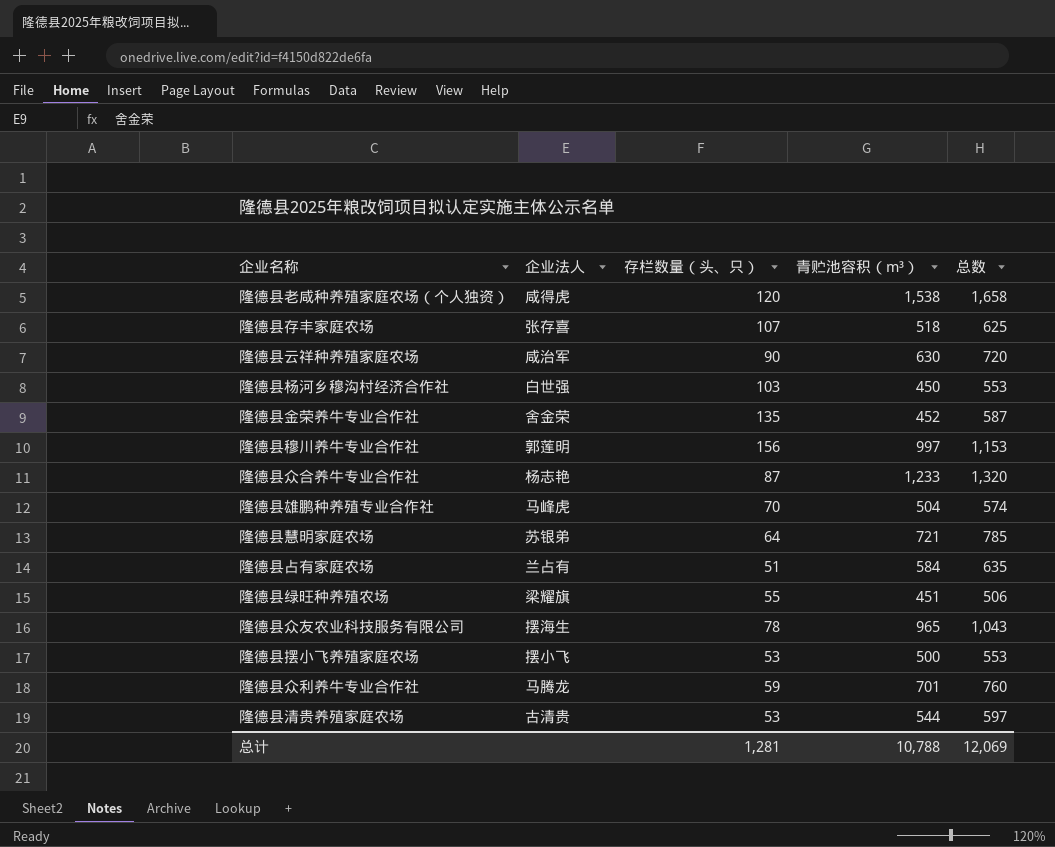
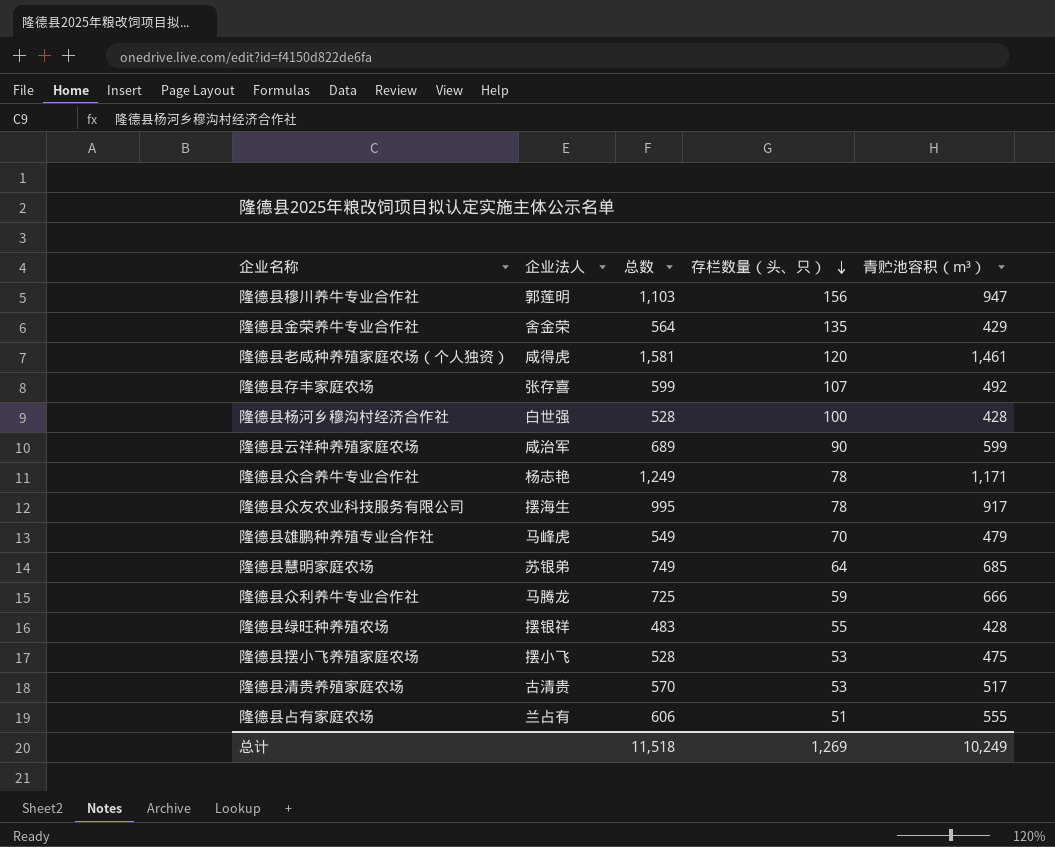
row order: none -> 存栏数量（头、只） descending
column 总数 | position: 5 -> 3
隆德县穆川养牛专业合作社 | 总数: 1,153 -> 1,103
隆德县穆川养牛专业合作社 | 青贮池容积（m³）: 997 -> 947
隆德县金荣养牛专业合作社 | 总数: 587 -> 564
隆德县金荣养牛专业合作社 | 青贮池容积（m³）: 452 -> 429
隆德县老咸种养殖家庭农场（个人独资） | 总数: 1,658 -> 1,581
隆德县老咸种养殖家庭农场（个人独资） | 青贮池容积（m³）: 1,538 -> 1,461
隆德县存丰家庭农场 | 总数: 625 -> 599
隆德县存丰家庭农场 | 青贮池容积（m³）: 518 -> 492
隆德县杨河乡穆沟村经济合作社 | 总数: 553 -> 528
隆德县杨河乡穆沟村经济合作社 | 存栏数量（头、只）: 103 -> 100
隆德县杨河乡穆沟村经济合作社 | 青贮池容积（m³）: 450 -> 428
隆德县云祥种养殖家庭农场 | 总数: 720 -> 689
隆德县云祥种养殖家庭农场 | 青贮池容积（m³）: 630 -> 599
隆德县众合养牛专业合作社 | 总数: 1,320 -> 1,249
隆德县众合养牛专业合作社 | 存栏数量（头、只）: 87 -> 78
隆德县众合养牛专业合作社 | 青贮池容积（m³）: 1,233 -> 1,171
隆德县众友农业科技服务有限公司 | 总数: 1,043 -> 995
隆德县众友农业科技服务有限公司 | 青贮池容积（m³）: 965 -> 917
隆德县雄鹏种养殖专业合作社 | 总数: 574 -> 549
隆德县雄鹏种养殖专业合作社 | 青贮池容积（m³）: 504 -> 479
隆德县慧明家庭农场 | 总数: 785 -> 749
隆德县慧明家庭农场 | 青贮池容积（m³）: 721 -> 685
隆德县众利养牛专业合作社 | 总数: 760 -> 725
隆德县众利养牛专业合作社 | 青贮池容积（m³）: 701 -> 666
隆德县绿旺种养殖农场 | 企业法人: 梁耀旗 -> 摆银祥
隆德县绿旺种养殖农场 | 总数: 506 -> 483
隆德县绿旺种养殖农场 | 青贮池容积（m³）: 451 -> 428
隆德县摆小飞养殖家庭农场 | 总数: 553 -> 528
隆德县摆小飞养殖家庭农场 | 青贮池容积（m³）: 500 -> 475
隆德县清贵养殖家庭农场 | 总数: 597 -> 570
隆德县清贵养殖家庭农场 | 青贮池容积（m³）: 544 -> 517
隆德县占有家庭农场 | 总数: 635 -> 606
隆德县占有家庭农场 | 青贮池容积（m³）: 584 -> 555
总计 | 总数: 12,069 -> 11,518
总计 | 存栏数量（头、只）: 1,281 -> 1,269
总计 | 青贮池容积（m³）: 10,788 -> 10,249

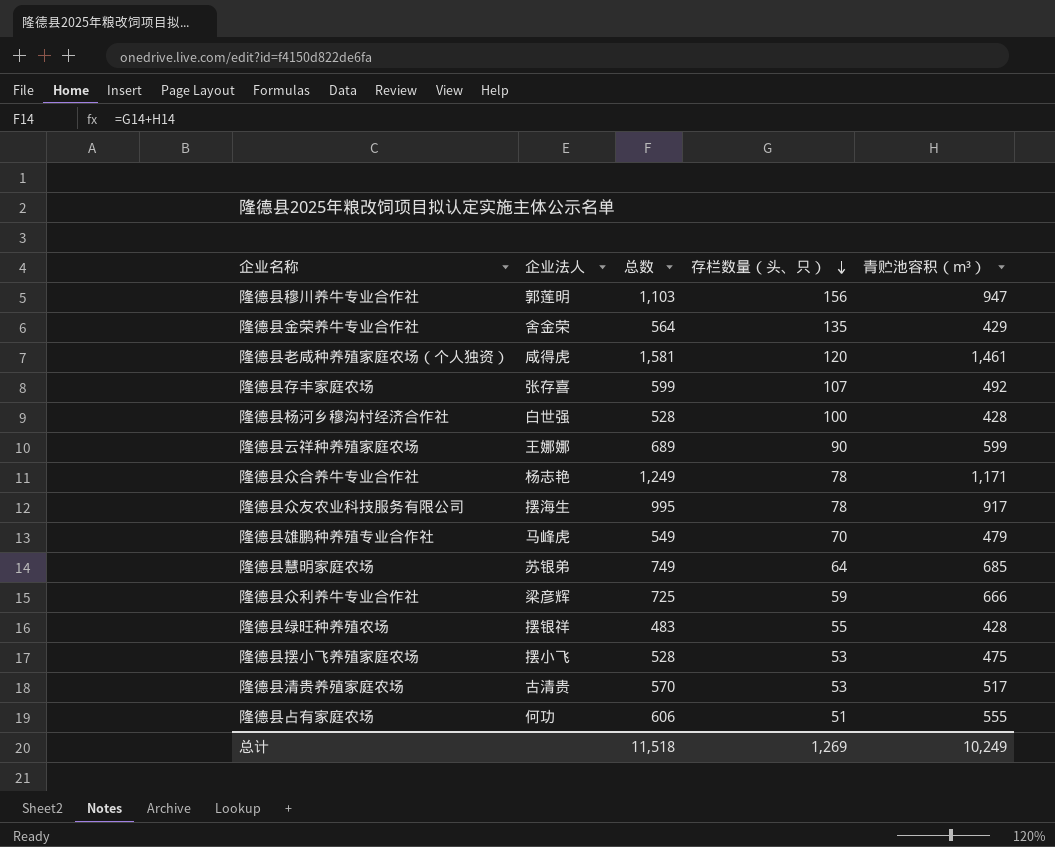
隆德县云祥种养殖家庭农场 | 企业法人: 咸治军 -> 王娜娜
隆德县众利养牛专业合作社 | 企业法人: 马腾龙 -> 梁彦辉
隆德县占有家庭农场 | 企业法人: 兰占有 -> 何功

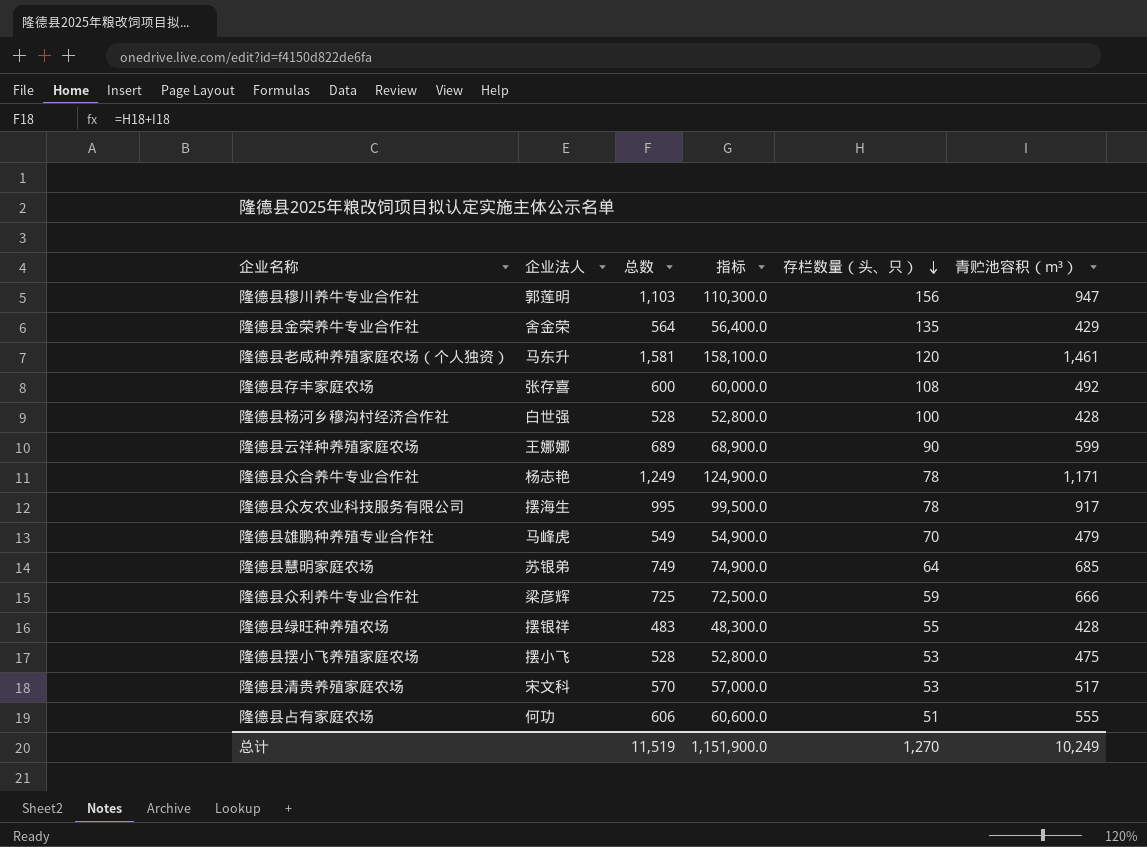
column 指标 | formula: none -> [总数] * 100
隆德县老咸种养殖家庭农场（个人独资） | 企业法人: 咸得虎 -> 马东升
隆德县存丰家庭农场 | 总数: 599 -> 600
隆德县存丰家庭农场 | 存栏数量（头、只）: 107 -> 108
隆德县清贵养殖家庭农场 | 企业法人: 古清贵 -> 宋文科
总计 | 总数: 11,518 -> 11,519
总计 | 存栏数量（头、只）: 1,269 -> 1,270

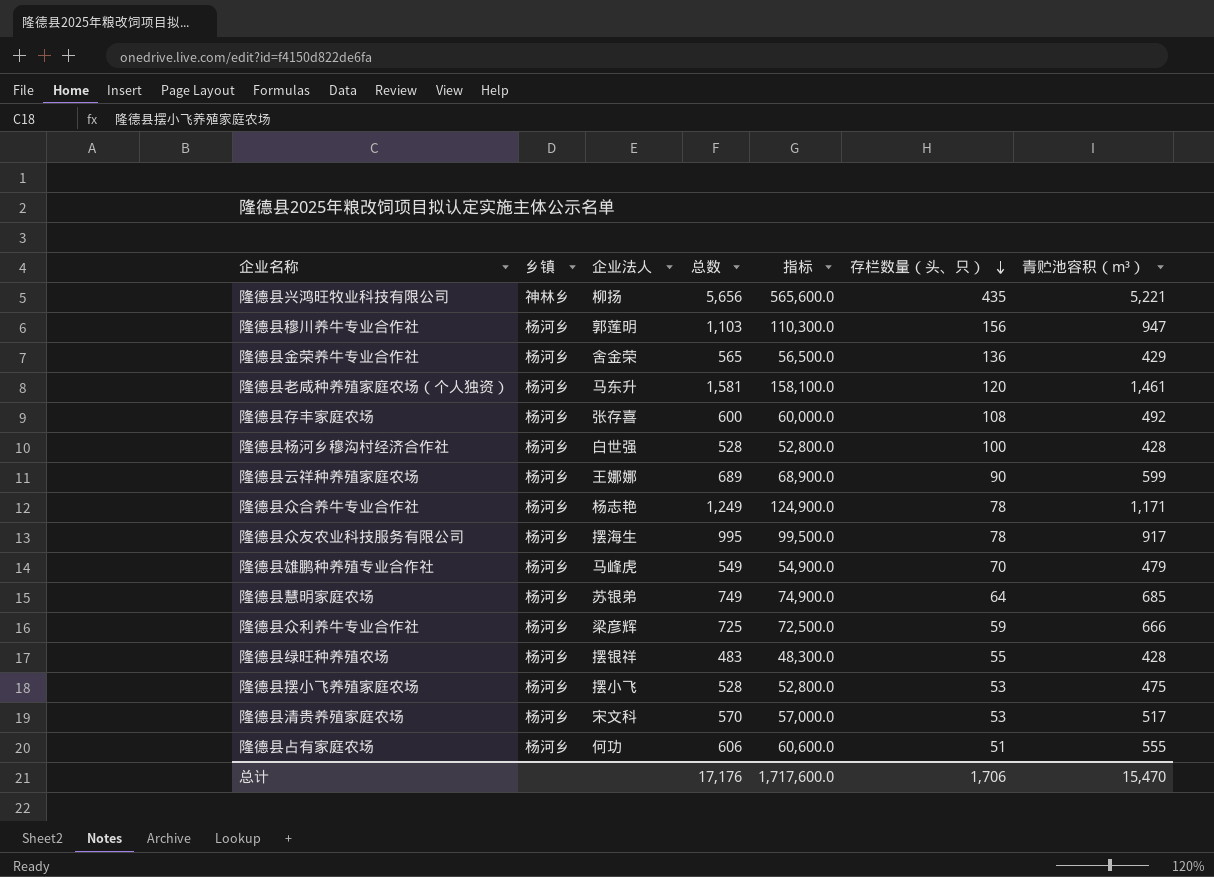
column 乡镇 | position: none -> 2
row 隆德县兴鸿旺牧业科技有限公司: none -> 神林乡 | 柳扬 | 5,656 | 565,600.0 | 435 | 5,221
隆德县金荣养牛专业合作社 | 总数: 564 -> 565
隆德县金荣养牛专业合作社 | 指标: 56,400.0 -> 56,500.0
隆德县金荣养牛专业合作社 | 存栏数量（头、只）: 135 -> 136
总计 | 总数: 11,519 -> 17,176
总计 | 指标: 1,151,900.0 -> 1,717,600.0
总计 | 存栏数量（头、只）: 1,270 -> 1,706
总计 | 青贮池容积（m³）: 10,249 -> 15,470

